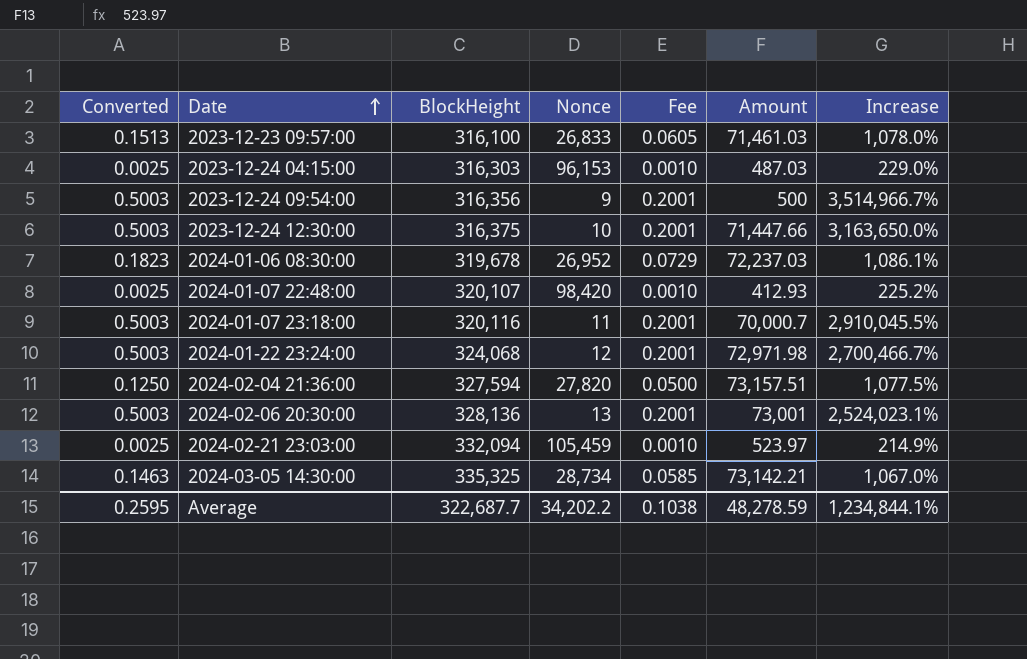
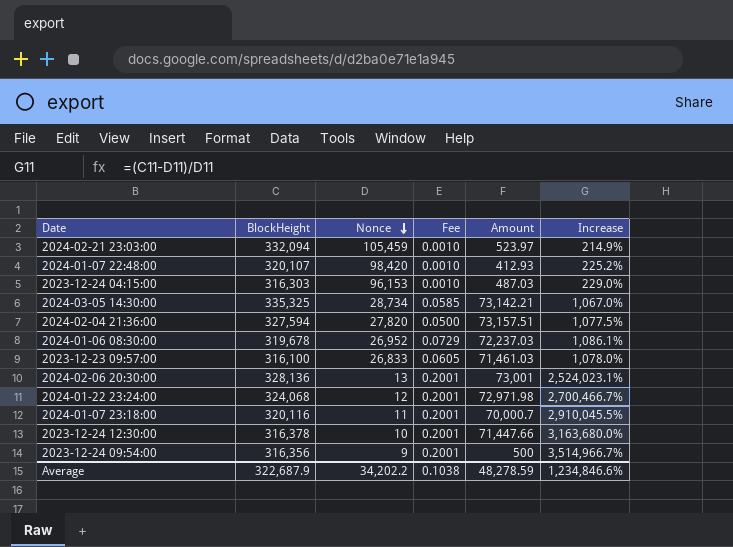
row order: Date ascending -> Nonce descending
column Converted | formula: [Fee] * 2.5 -> none
2023-12-24 12:30:00 | BlockHeight: 316,375 -> 316,378
2023-12-24 12:30:00 | Increase: 3,163,650.0% -> 3,163,680.0%
Average | BlockHeight: 322,687.7 -> 322,687.9
Average | Increase: 1,234,844.1% -> 1,234,846.6%

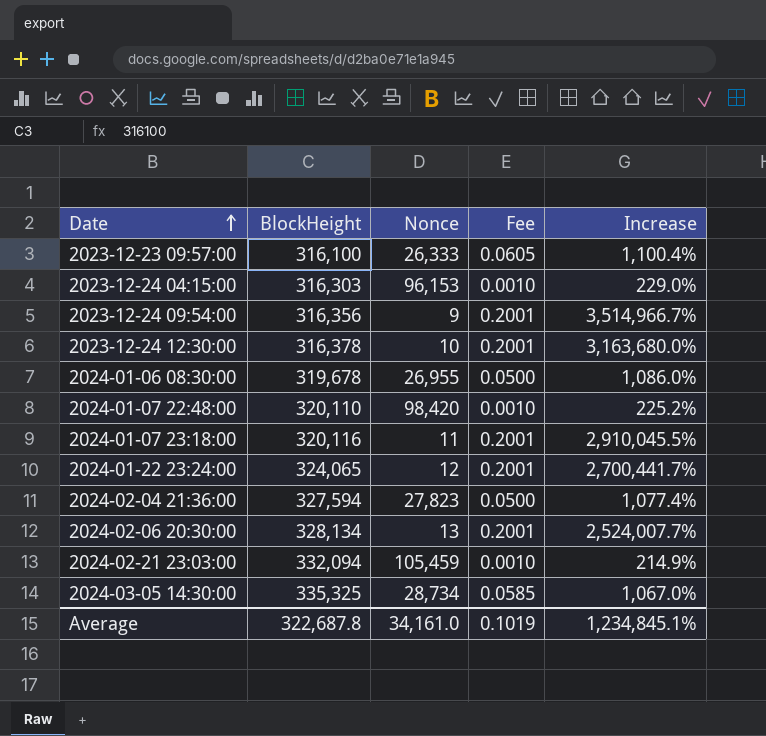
row order: Nonce descending -> Date ascending
column Amount | position: 5 -> none
2023-12-23 09:57:00 | Nonce: 26,833 -> 26,333
2023-12-23 09:57:00 | Increase: 1,078.0% -> 1,100.4%
2024-01-06 08:30:00 | Nonce: 26,952 -> 26,955
2024-01-06 08:30:00 | Fee: 0.0729 -> 0.0500
2024-01-06 08:30:00 | Increase: 1,086.1% -> 1,086.0%
2024-01-07 22:48:00 | BlockHeight: 320,107 -> 320,110
2024-01-22 23:24:00 | BlockHeight: 324,068 -> 324,065
2024-01-22 23:24:00 | Increase: 2,700,466.7% -> 2,700,441.7%
2024-02-04 21:36:00 | Nonce: 27,820 -> 27,823
2024-02-04 21:36:00 | Increase: 1,077.5% -> 1,077.4%
2024-02-06 20:30:00 | BlockHeight: 328,136 -> 328,134
2024-02-06 20:30:00 | Increase: 2,524,023.1% -> 2,524,007.7%
Average | BlockHeight: 322,687.9 -> 322,687.8
Average | Nonce: 34,202.2 -> 34,161.0
Average | Fee: 0.1038 -> 0.1019
Average | Increase: 1,234,846.6% -> 1,234,845.1%

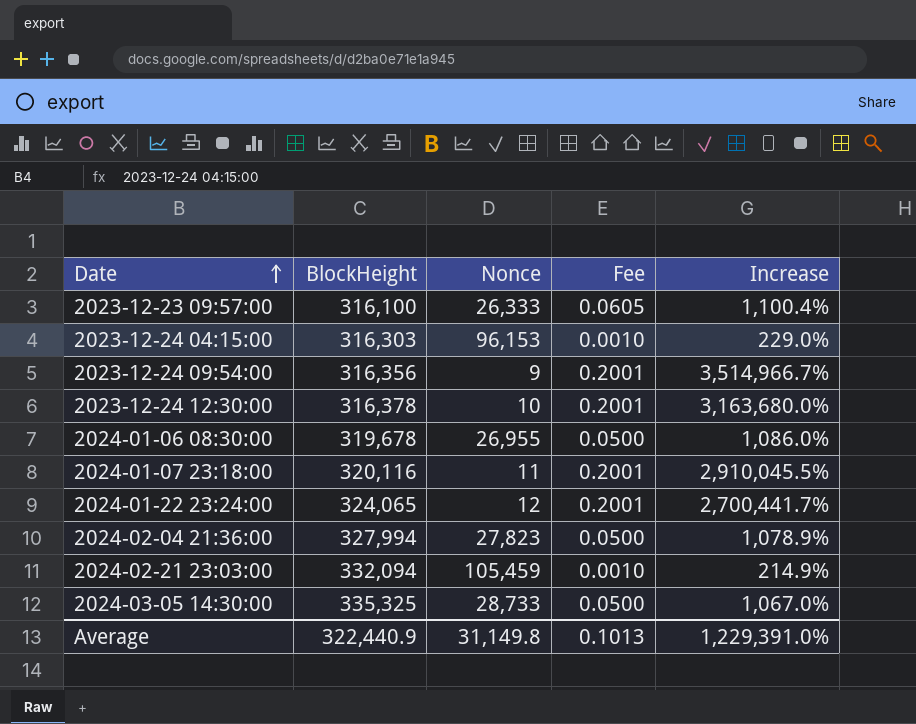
row 2024-01-07 22:48:00: 320,110 | 98,420 | 0.0010 | 225.2% -> none
row 2024-02-06 20:30:00: 328,134 | 13 | 0.2001 | 2,524,007.7% -> none
2024-02-04 21:36:00 | BlockHeight: 327,594 -> 327,994
2024-02-04 21:36:00 | Increase: 1,077.4% -> 1,078.9%
2024-03-05 14:30:00 | Nonce: 28,734 -> 28,733
2024-03-05 14:30:00 | Fee: 0.0585 -> 0.0500
Average | BlockHeight: 322,687.8 -> 322,440.9
Average | Nonce: 34,161.0 -> 31,149.8
Average | Fee: 0.1019 -> 0.1013
Average | Increase: 1,234,845.1% -> 1,229,391.0%

